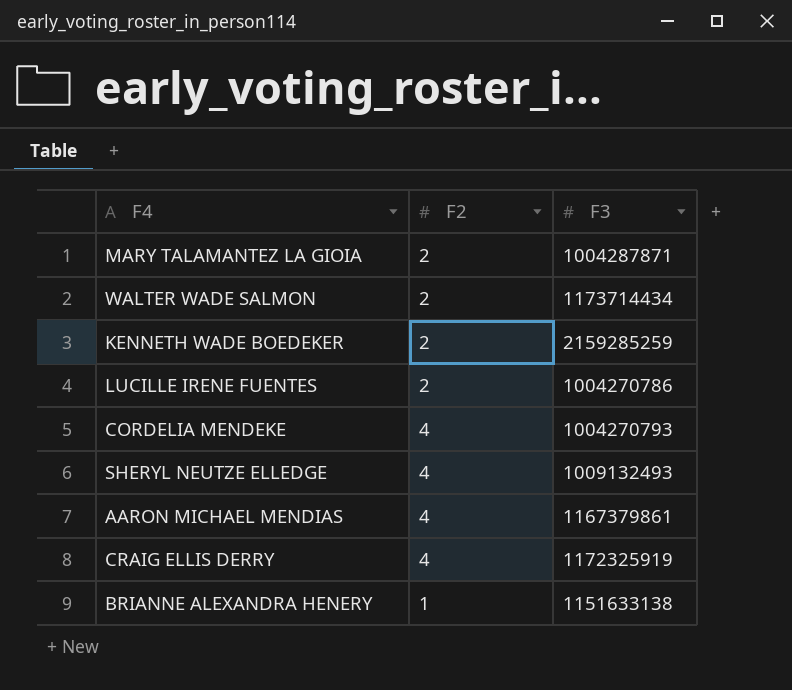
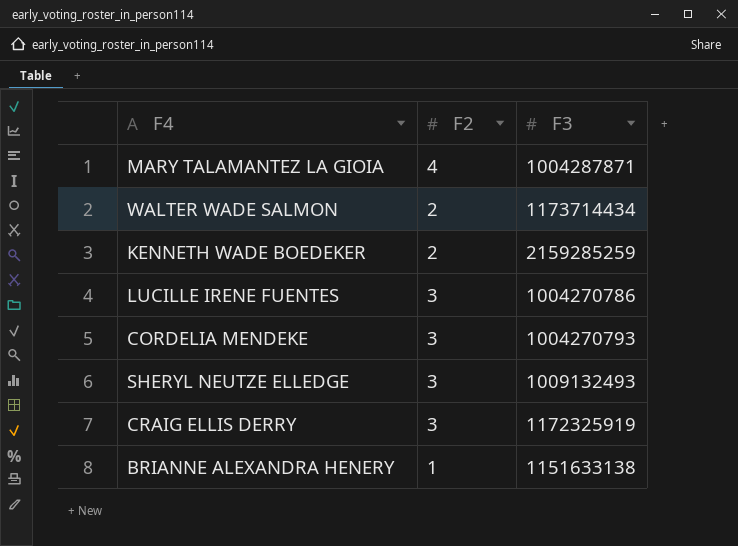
row AARON MICHAEL MENDIAS: 4 | 1167379861 -> none
MARY TALAMANTEZ LA GIOIA | F2: 2 -> 4
LUCILLE IRENE FUENTES | F2: 2 -> 3
CORDELIA MENDEKE | F2: 4 -> 3
SHERYL NEUTZE ELLEDGE | F2: 4 -> 3
CRAIG ELLIS DERRY | F2: 4 -> 3

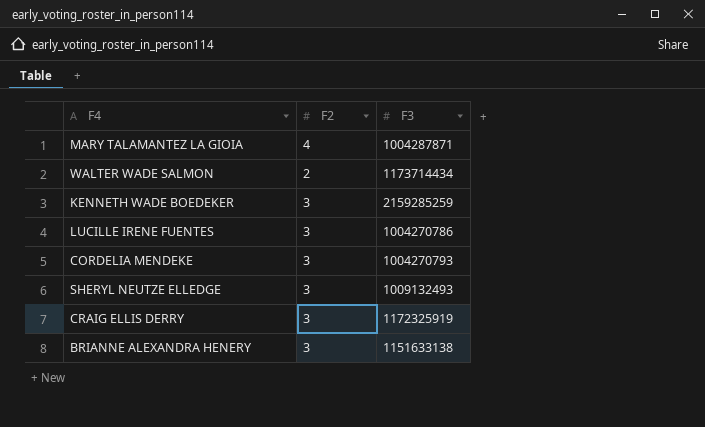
KENNETH WADE BOEDEKER | F2: 2 -> 3
BRIANNE ALEXANDRA HENERY | F2: 1 -> 3

